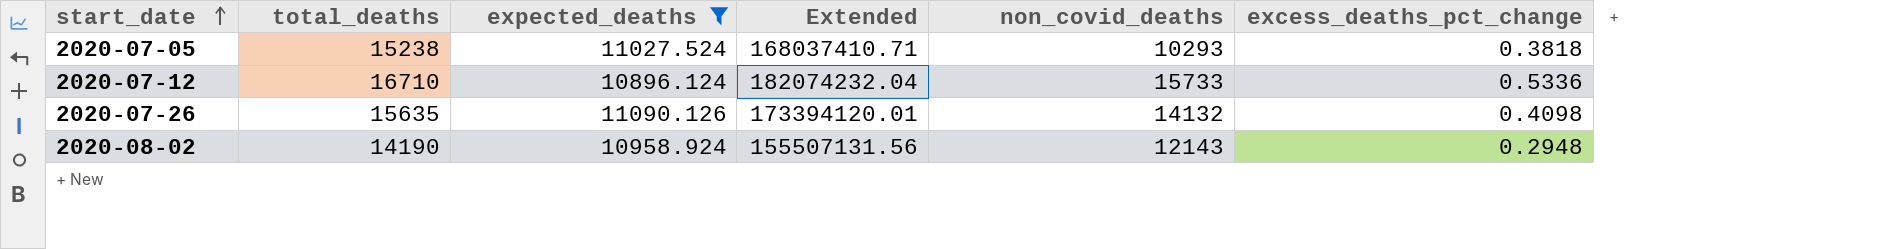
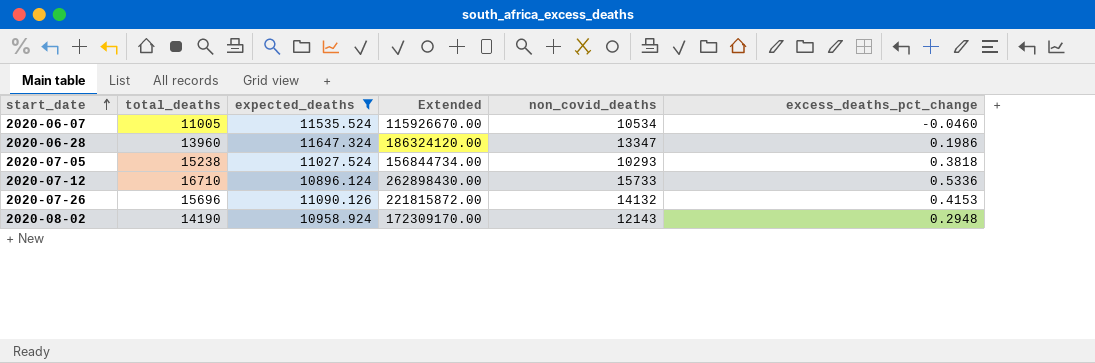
column Extended | formula: [total_deaths] * [expected_deaths] -> [total_deaths] * [non_covid_deaths]
row 2020-06-07: none -> 11005 | 11535.524 | 115926670.00 | 10534 | -0.0460
row 2020-06-28: none -> 13960 | 11647.324 | 186324120.00 | 13347 | 0.1986
2020-07-26 | total_deaths: 15635 -> 15696
2020-07-26 | excess_deaths_pct_change: 0.4098 -> 0.4153

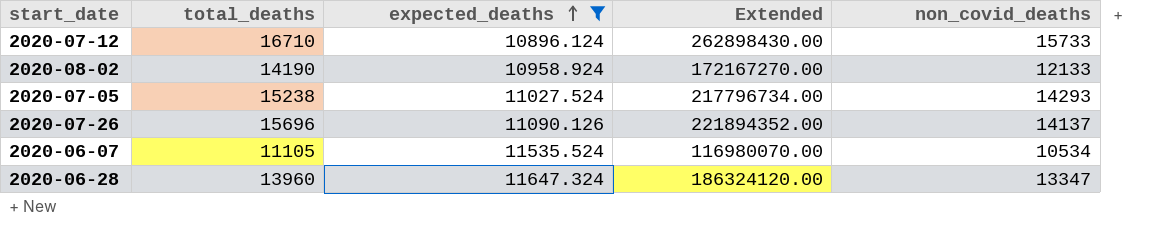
row order: start_date ascending -> expected_deaths ascending
column excess_deaths_pct_change | formula: ([total_deaths] - [expected_deaths]) / [expected_deaths] -> none
2020-08-02 | Extended: 172309170.00 -> 172167270.00
2020-08-02 | non_covid_deaths: 12143 -> 12133
2020-07-05 | Extended: 156844734.00 -> 217796734.00
2020-07-05 | non_covid_deaths: 10293 -> 14293
2020-07-26 | Extended: 221815872.00 -> 221894352.00
2020-07-26 | non_covid_deaths: 14132 -> 14137
2020-06-07 | total_deaths: 11005 -> 11105
2020-06-07 | Extended: 115926670.00 -> 116980070.00

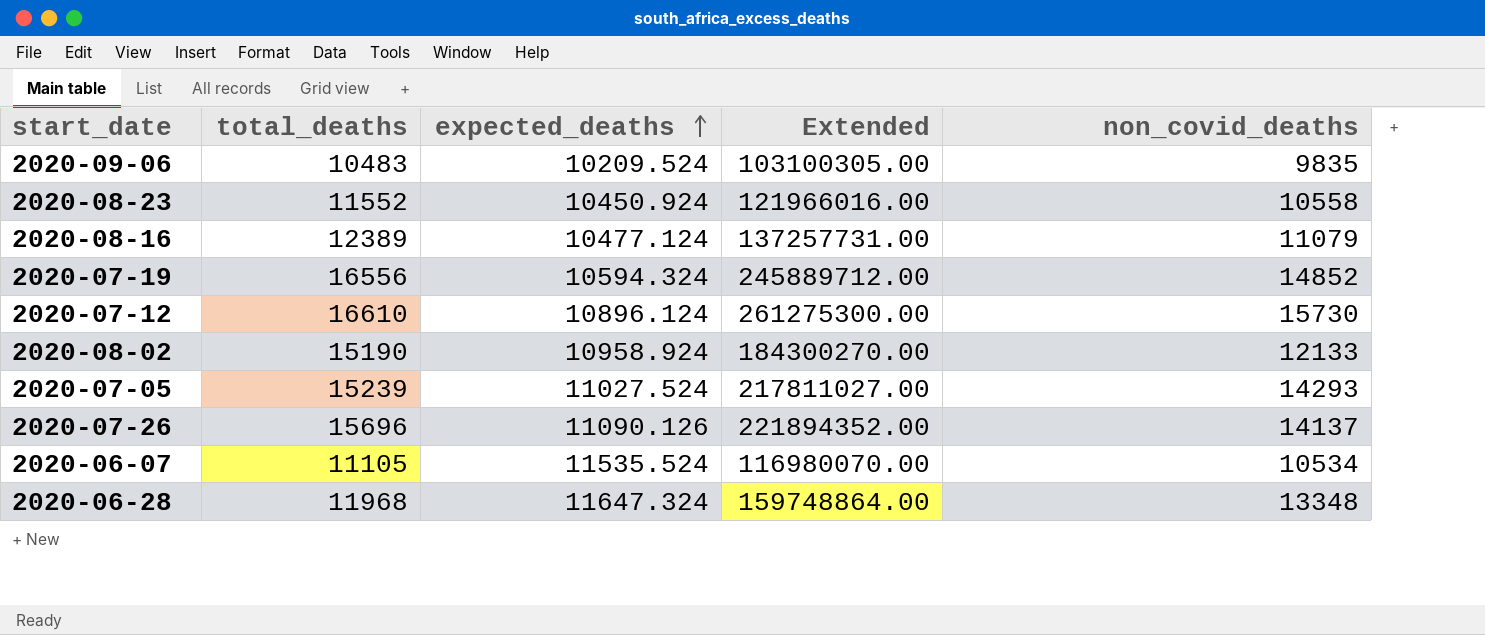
filter: expected_deaths >= 10896.124 -> none
2020-07-12 | total_deaths: 16710 -> 16610
2020-07-12 | Extended: 262898430.00 -> 261275300.00
2020-07-12 | non_covid_deaths: 15733 -> 15730
2020-08-02 | total_deaths: 14190 -> 15190
2020-08-02 | Extended: 172167270.00 -> 184300270.00
2020-07-05 | total_deaths: 15238 -> 15239
2020-07-05 | Extended: 217796734.00 -> 217811027.00
2020-06-28 | total_deaths: 13960 -> 11968
2020-06-28 | Extended: 186324120.00 -> 159748864.00
2020-06-28 | non_covid_deaths: 13347 -> 13348

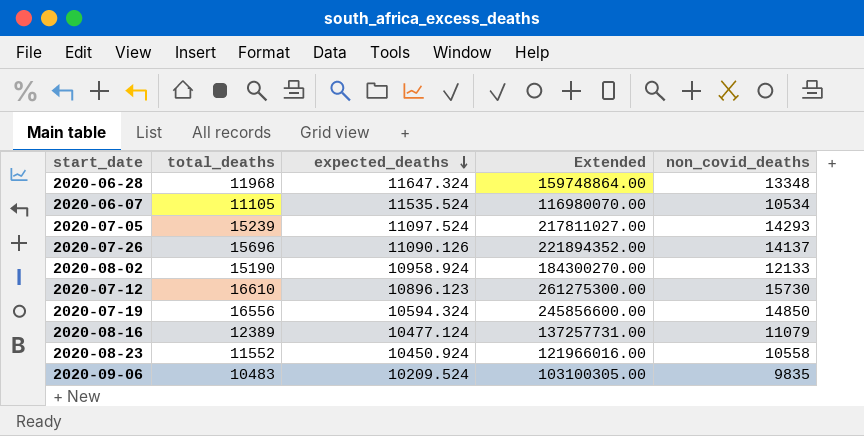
row order: expected_deaths ascending -> expected_deaths descending
2020-07-05 | expected_deaths: 11027.524 -> 11097.524
2020-07-12 | expected_deaths: 10896.124 -> 10896.123
2020-07-19 | Extended: 245889712.00 -> 245856600.00
2020-07-19 | non_covid_deaths: 14852 -> 14850

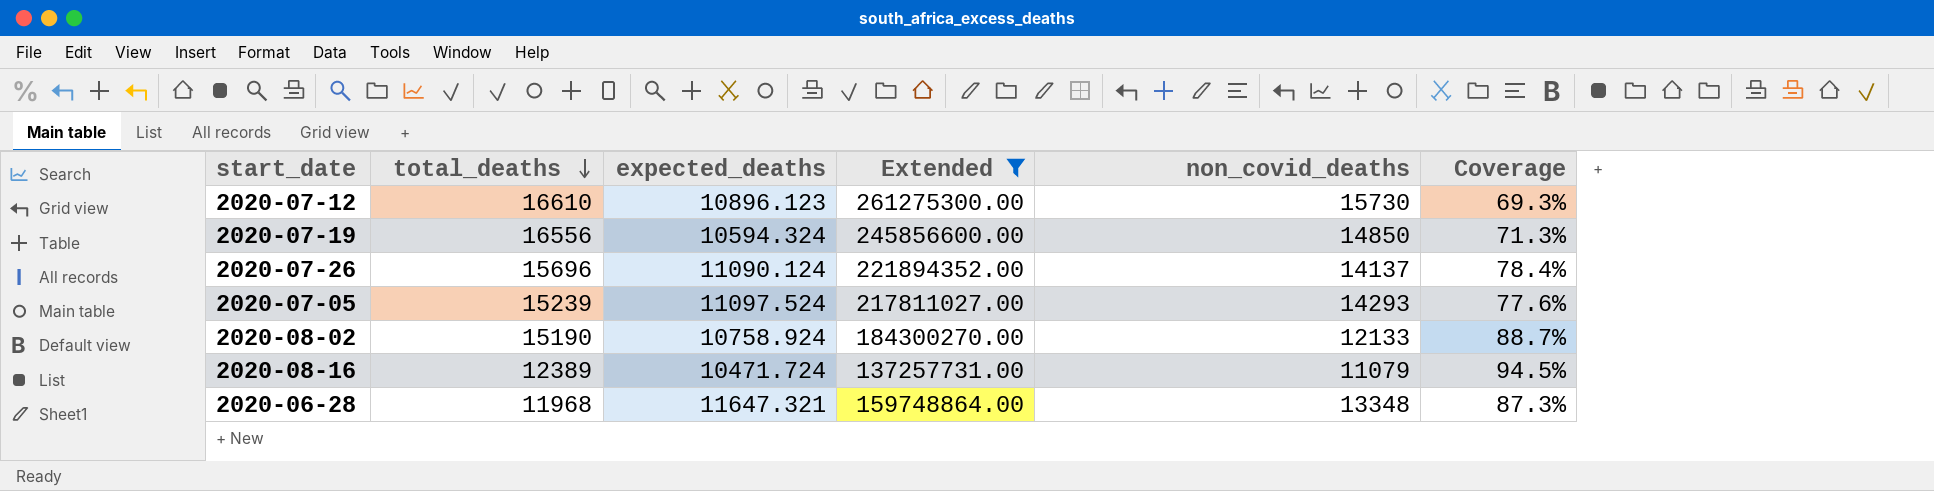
filter: none -> Extended >= 137257731.00
row order: expected_deaths descending -> total_deaths descending
column Coverage | formula: none -> [expected_deaths] / [non_covid_deaths]
2020-07-26 | expected_deaths: 11090.126 -> 11090.124
2020-08-02 | expected_deaths: 10958.924 -> 10758.924
2020-08-16 | expected_deaths: 10477.124 -> 10471.724
2020-06-28 | expected_deaths: 11647.324 -> 11647.321

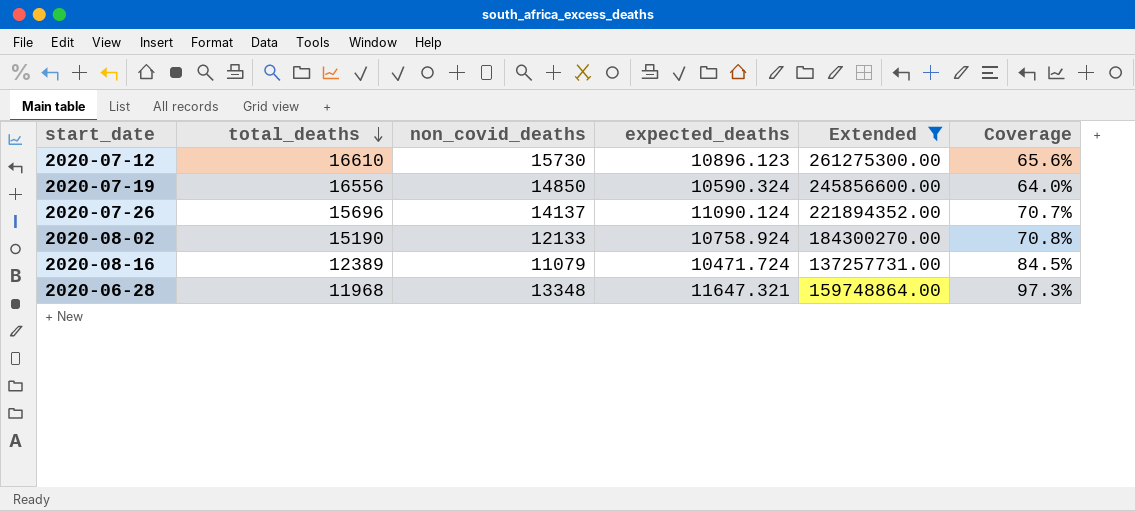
column non_covid_deaths | position: 5 -> 3
column Coverage | formula: [expected_deaths] / [non_covid_deaths] -> [expected_deaths] / [total_deaths]
row 2020-07-05: 15239 | 11097.524 | 217811027.00 | 14293 | 77.6% -> none
2020-07-19 | expected_deaths: 10594.324 -> 10590.324

